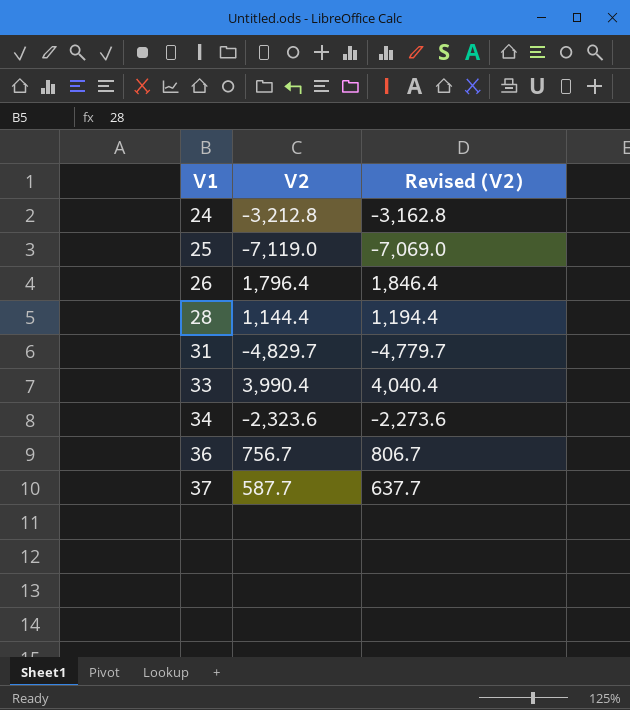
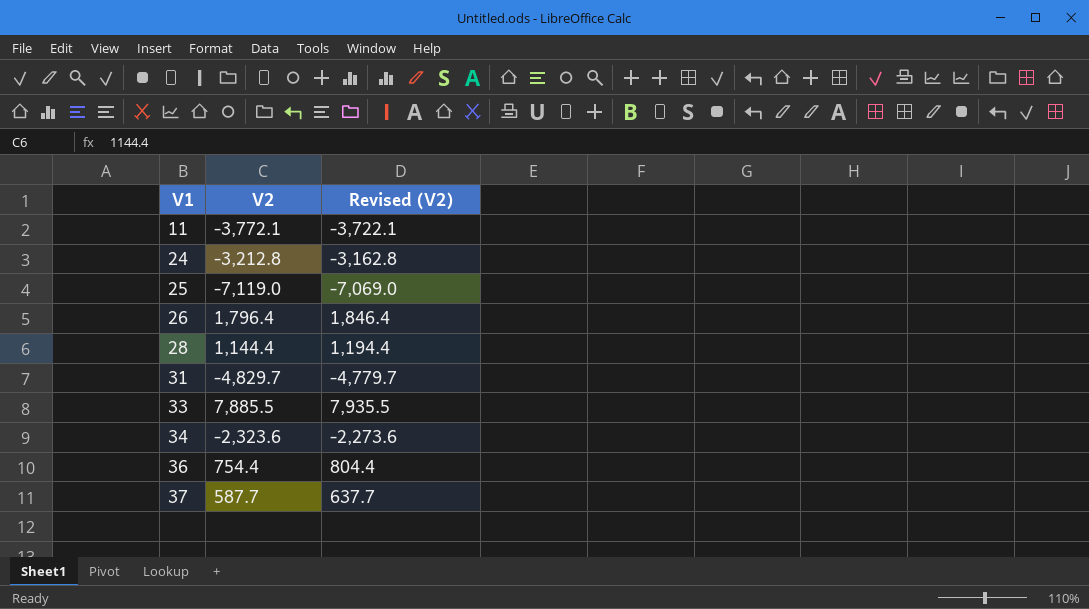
row 11: none -> -3,772.1 | -3,722.1
33 | V2: 3,990.4 -> 7,885.5
33 | Revised (V2): 4,040.4 -> 7,935.5
36 | V2: 756.7 -> 754.4
36 | Revised (V2): 806.7 -> 804.4

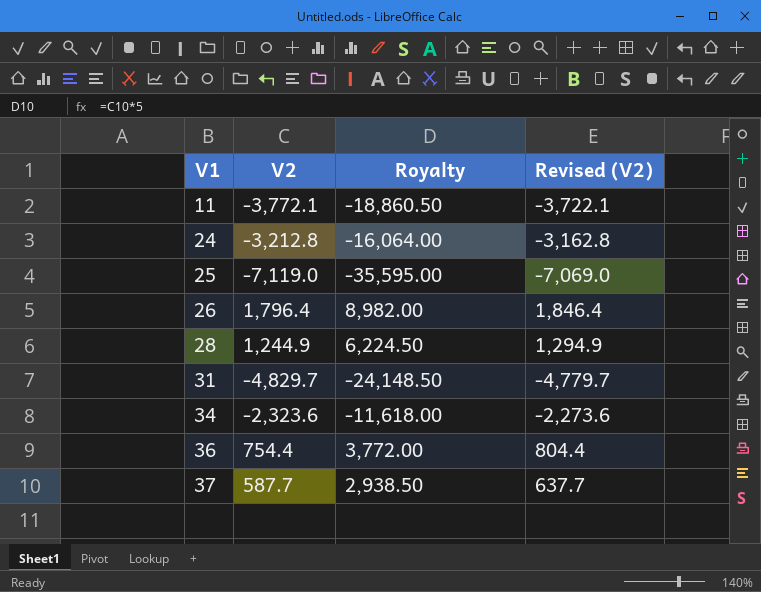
column Royalty | formula: none -> [V2] * 5
row 33: 7,885.5 | 7,935.5 -> none
28 | V2: 1,144.4 -> 1,244.9
28 | Revised (V2): 1,194.4 -> 1,294.9

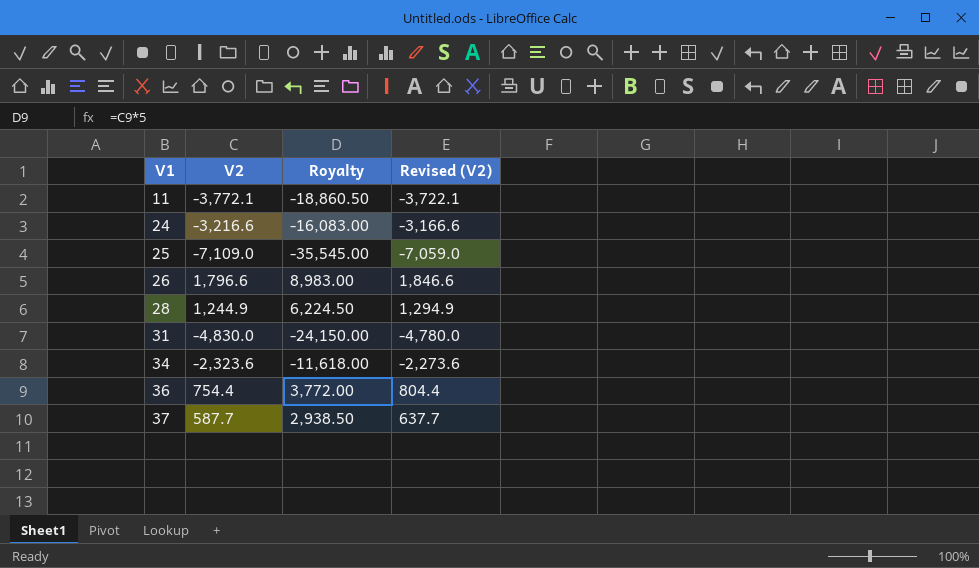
24 | V2: -3,212.8 -> -3,216.6
24 | Royalty: -16,064.00 -> -16,083.00
24 | Revised (V2): -3,162.8 -> -3,166.6
25 | V2: -7,119.0 -> -7,109.0
25 | Royalty: -35,595.00 -> -35,545.00
25 | Revised (V2): -7,069.0 -> -7,059.0
26 | V2: 1,796.4 -> 1,796.6
26 | Royalty: 8,982.00 -> 8,983.00
26 | Revised (V2): 1,846.4 -> 1,846.6
31 | V2: -4,829.7 -> -4,830.0
31 | Royalty: -24,148.50 -> -24,150.00
31 | Revised (V2): -4,779.7 -> -4,780.0

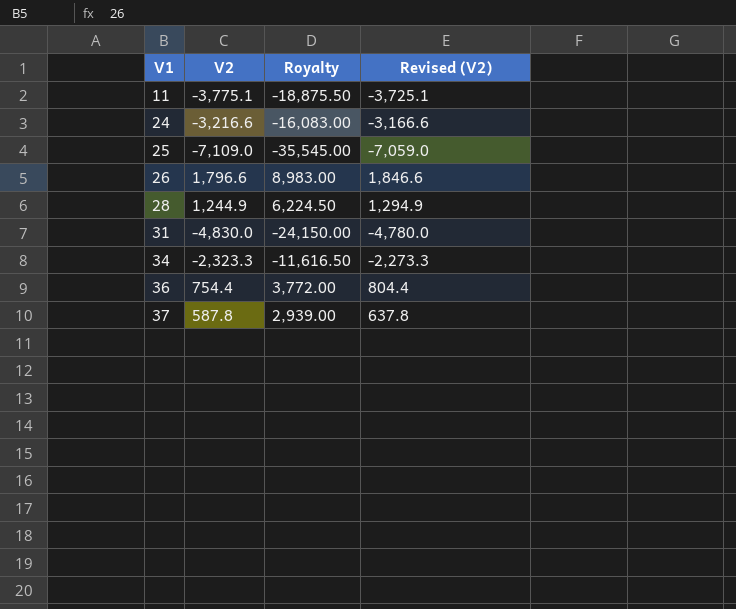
11 | V2: -3,772.1 -> -3,775.1
11 | Royalty: -18,860.50 -> -18,875.50
11 | Revised (V2): -3,722.1 -> -3,725.1
34 | V2: -2,323.6 -> -2,323.3
34 | Royalty: -11,618.00 -> -11,616.50
34 | Revised (V2): -2,273.6 -> -2,273.3
37 | V2: 587.7 -> 587.8
37 | Royalty: 2,938.50 -> 2,939.00
37 | Revised (V2): 637.7 -> 637.8

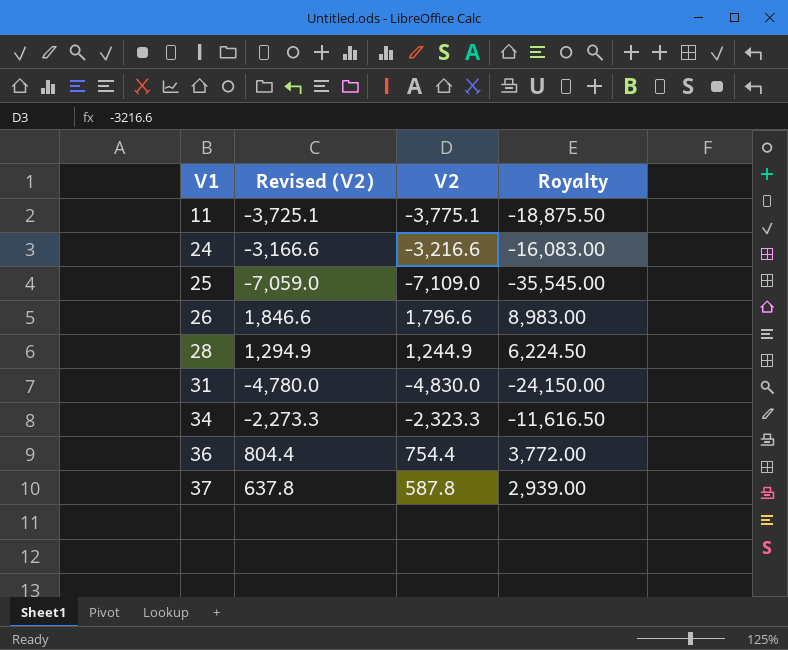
column Revised (V2) | position: 4 -> 2

